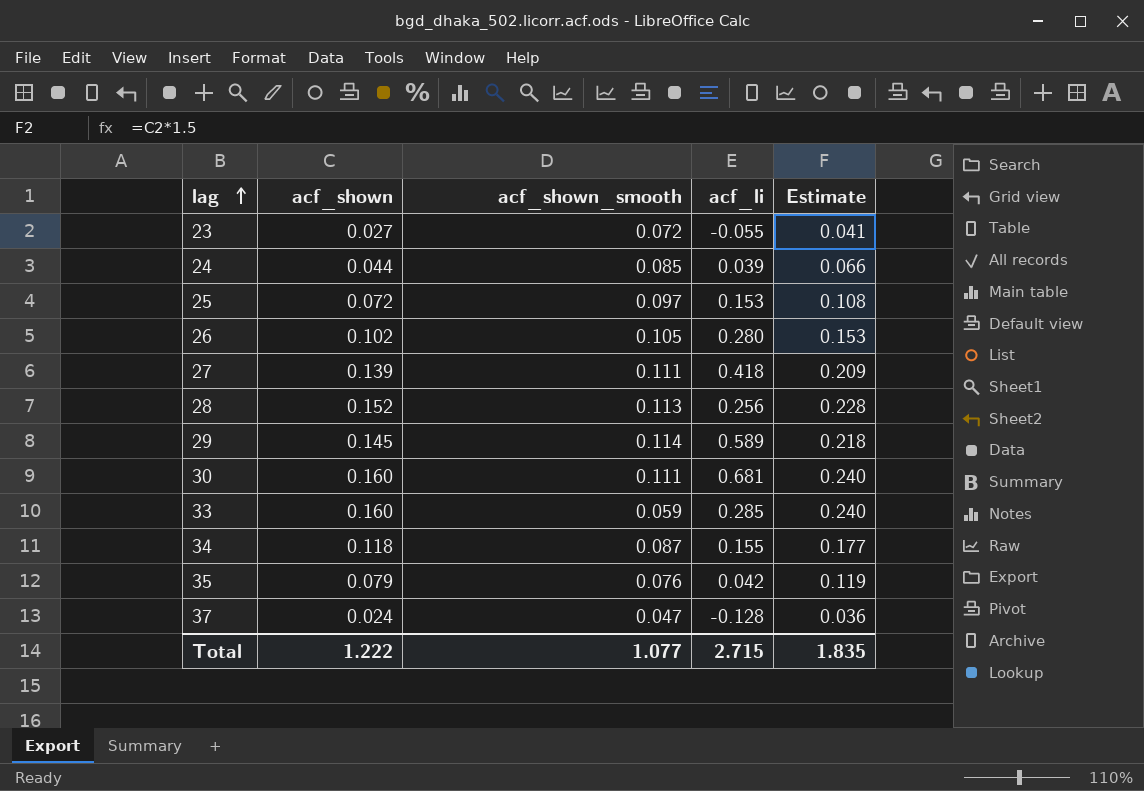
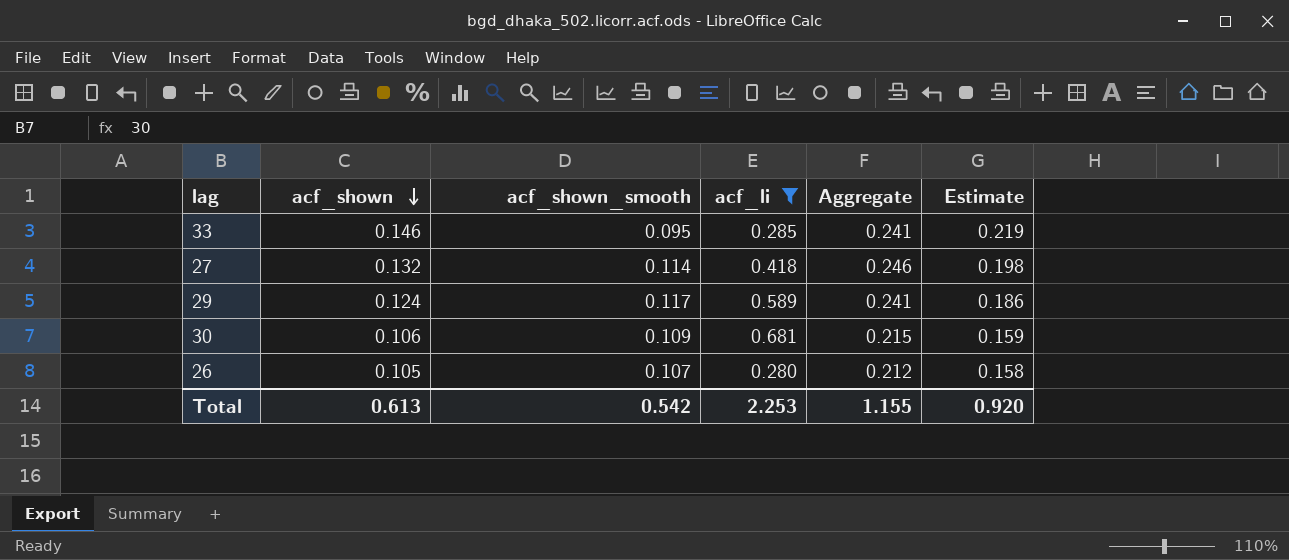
filter: none -> acf_li >= 0.280
row order: lag ascending -> acf_shown descending
column Aggregate | formula: none -> [acf_shown] + [acf_shown_smooth]
33 | acf_shown: 0.160 -> 0.146
33 | acf_shown_smooth: 0.059 -> 0.095
33 | Estimate: 0.240 -> 0.219
27 | acf_shown: 0.139 -> 0.132
27 | acf_shown_smooth: 0.111 -> 0.114
27 | Estimate: 0.209 -> 0.198
29 | acf_shown: 0.145 -> 0.124
29 | acf_shown_smooth: 0.114 -> 0.117
29 | Estimate: 0.218 -> 0.186
30 | acf_shown: 0.160 -> 0.106
30 | acf_shown_smooth: 0.111 -> 0.109
30 | Estimate: 0.240 -> 0.159
26 | acf_shown: 0.102 -> 0.105
26 | acf_shown_smooth: 0.105 -> 0.107
26 | Estimate: 0.153 -> 0.158
Total | acf_shown: 1.222 -> 0.613
Total | acf_shown_smooth: 1.077 -> 0.542
Total | acf_li: 2.715 -> 2.253
Total | Estimate: 1.835 -> 0.920

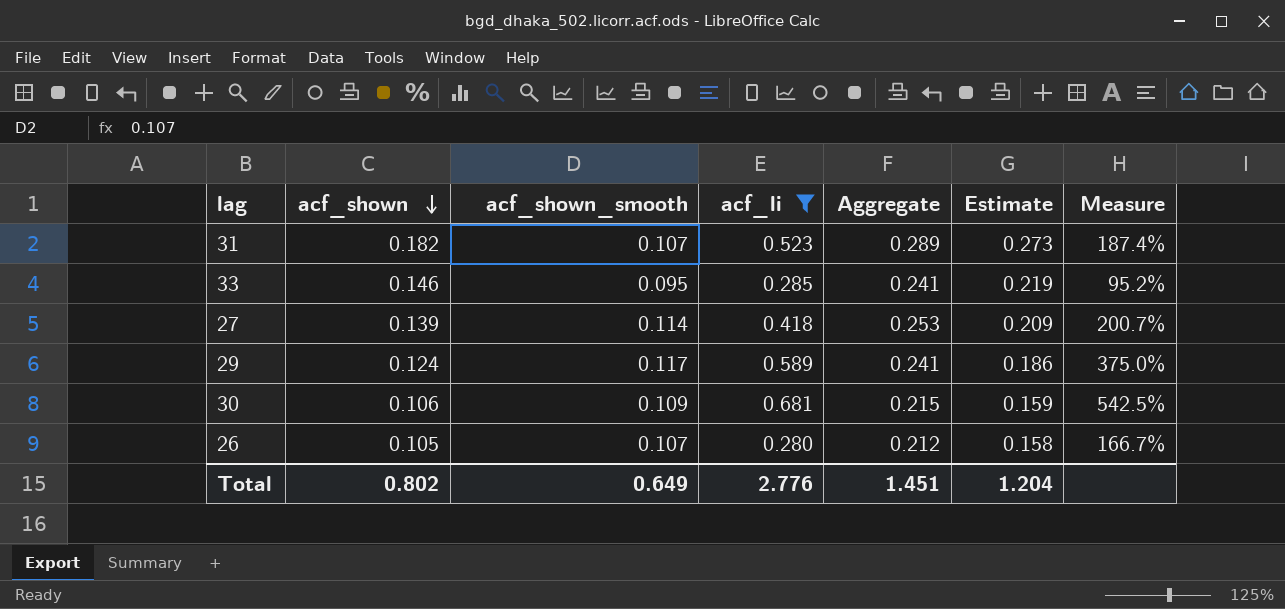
column Measure | formula: none -> ([acf_li] - [acf_shown]) / [acf_shown]
row 31: none -> 0.182 | 0.107 | 0.523 | 0.289 | 0.273 | 187.4%
27 | acf_shown: 0.132 -> 0.139
27 | Aggregate: 0.246 -> 0.253
27 | Estimate: 0.198 -> 0.209
Total | acf_shown: 0.613 -> 0.802
Total | acf_shown_smooth: 0.542 -> 0.649
Total | acf_li: 2.253 -> 2.776
Total | Aggregate: 1.155 -> 1.451
Total | Estimate: 0.920 -> 1.204

